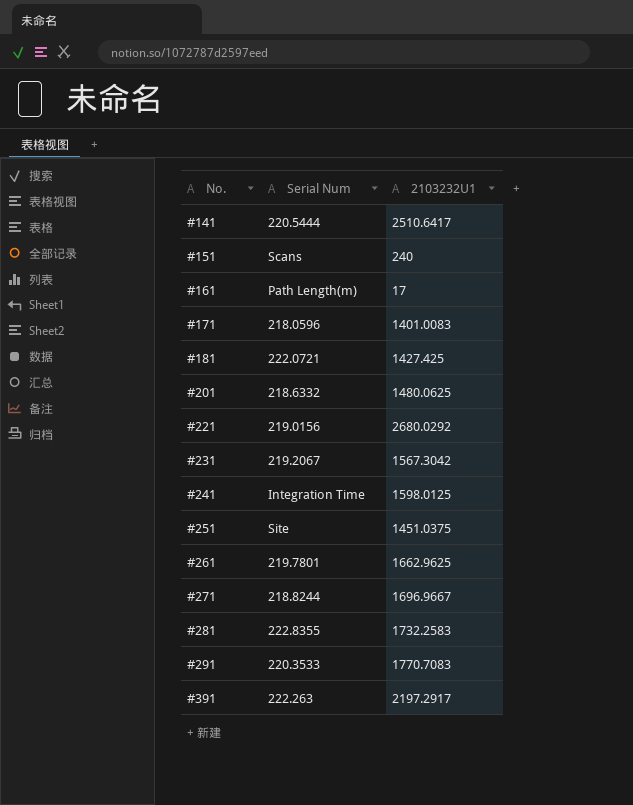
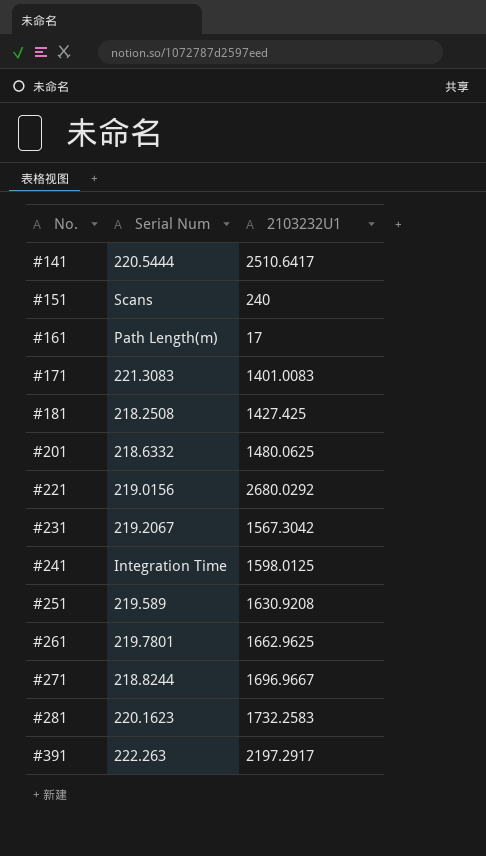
row #291: 220.3533 | 1770.7083 -> none
#171 | Serial Num: 218.0596 -> 221.3083
#181 | Serial Num: 222.0721 -> 218.2508
#251 | Serial Num: Site -> 219.589
#251 | 2103232U1: 1451.0375 -> 1630.9208
#281 | Serial Num: 222.8355 -> 220.1623

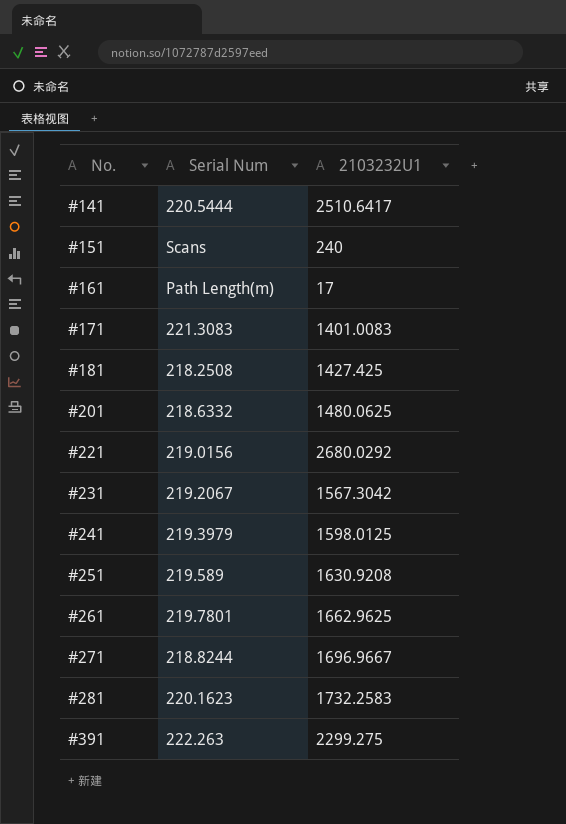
#241 | Serial Num: Integration Time -> 219.3979
#391 | 2103232U1: 2197.2917 -> 2299.275

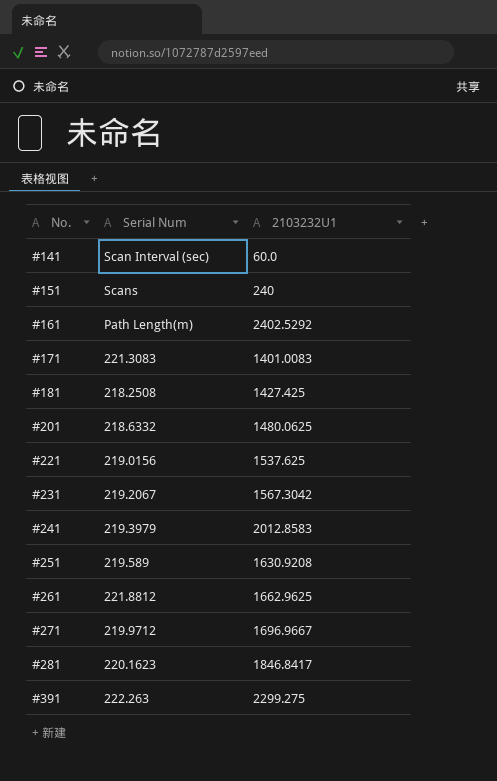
#141 | Serial Num: 220.5444 -> Scan Interval (sec)
#141 | 2103232U1: 2510.6417 -> 60.0
#161 | 2103232U1: 17 -> 2402.5292
#221 | 2103232U1: 2680.0292 -> 1537.625
#241 | 2103232U1: 1598.0125 -> 2012.8583
#261 | Serial Num: 219.7801 -> 221.8812
#271 | Serial Num: 218.8244 -> 219.9712
#281 | 2103232U1: 1732.2583 -> 1846.8417

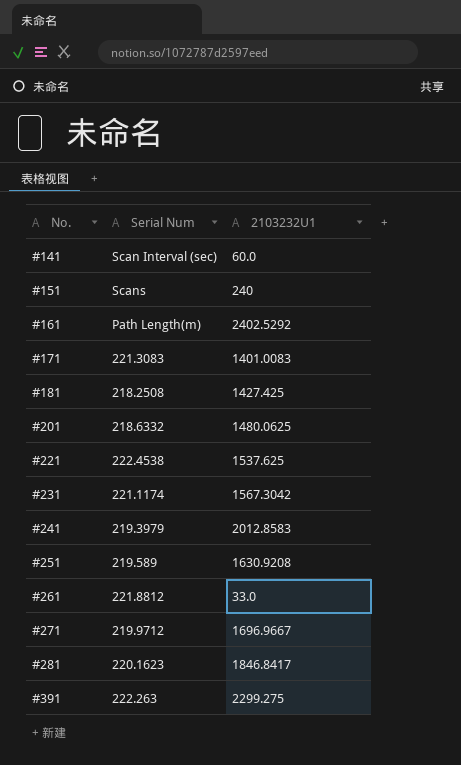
#221 | Serial Num: 219.0156 -> 222.4538
#231 | Serial Num: 219.2067 -> 221.1174
#261 | 2103232U1: 1662.9625 -> 33.0

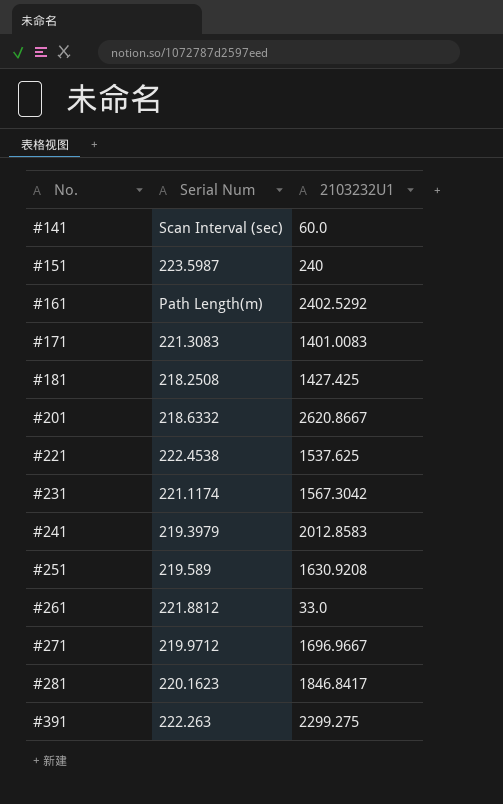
#151 | Serial Num: Scans -> 223.5987
#201 | 2103232U1: 1480.0625 -> 2620.8667

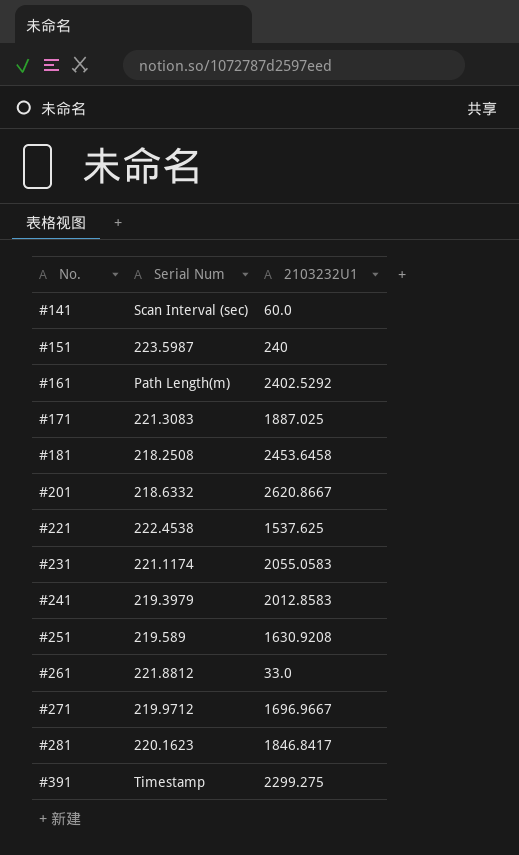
#171 | 2103232U1: 1401.0083 -> 1887.025
#181 | 2103232U1: 1427.425 -> 2453.6458
#231 | 2103232U1: 1567.3042 -> 2055.0583
#391 | Serial Num: 222.263 -> Timestamp

